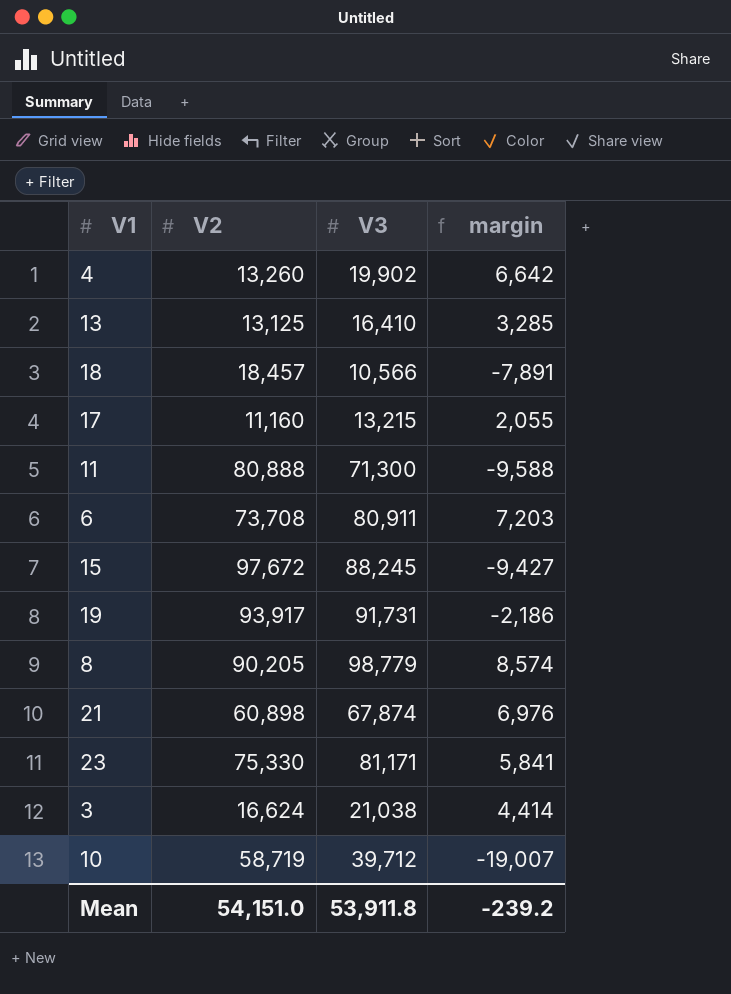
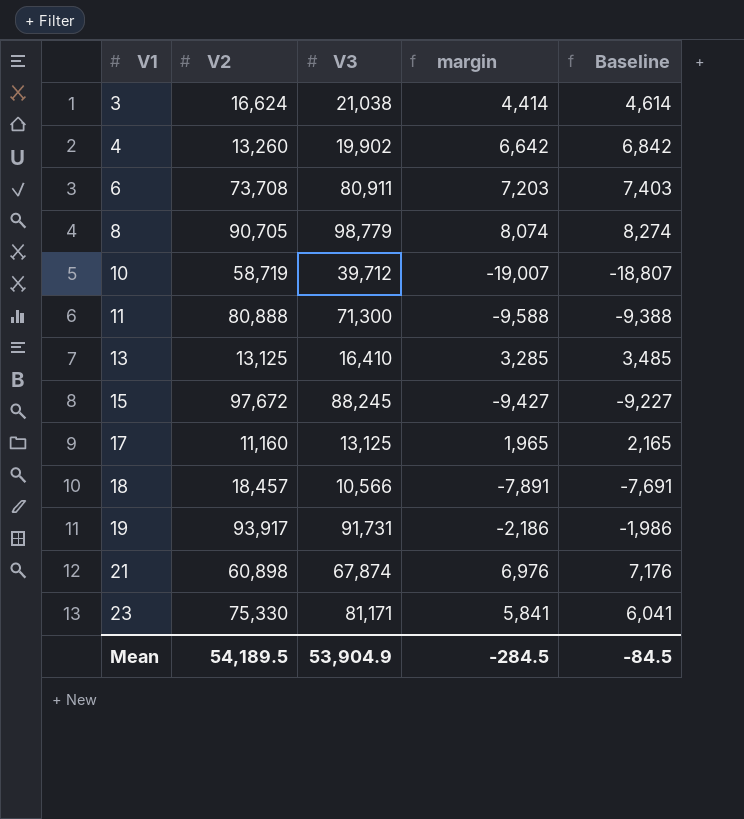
row order: none -> V1 ascending
column Baseline | formula: none -> [margin] + 200
8 | V2: 90,205 -> 90,705
8 | margin: 8,574 -> 8,074
17 | V3: 13,215 -> 13,125
17 | margin: 2,055 -> 1,965
Mean | V2: 54,151.0 -> 54,189.5
Mean | V3: 53,911.8 -> 53,904.9
Mean | margin: -239.2 -> -284.5

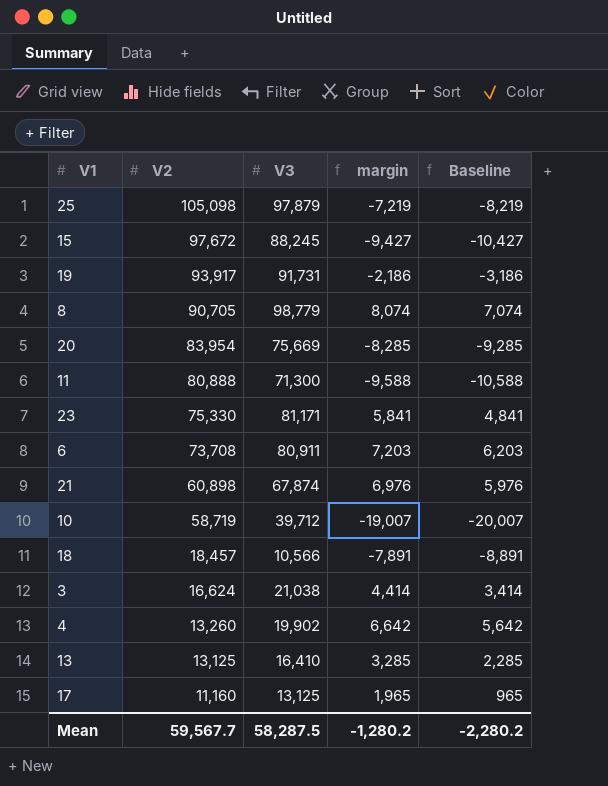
row order: V1 ascending -> V2 descending
column Baseline | formula: [margin] + 200 -> [margin] - 1000
row 25: none -> 105,098 | 97,879 | -7,219 | -8,219
row 20: none -> 83,954 | 75,669 | -8,285 | -9,285
Mean | V2: 54,189.5 -> 59,567.7
Mean | V3: 53,904.9 -> 58,287.5
Mean | margin: -284.5 -> -1,280.2
Mean | Baseline: -84.5 -> -2,280.2

